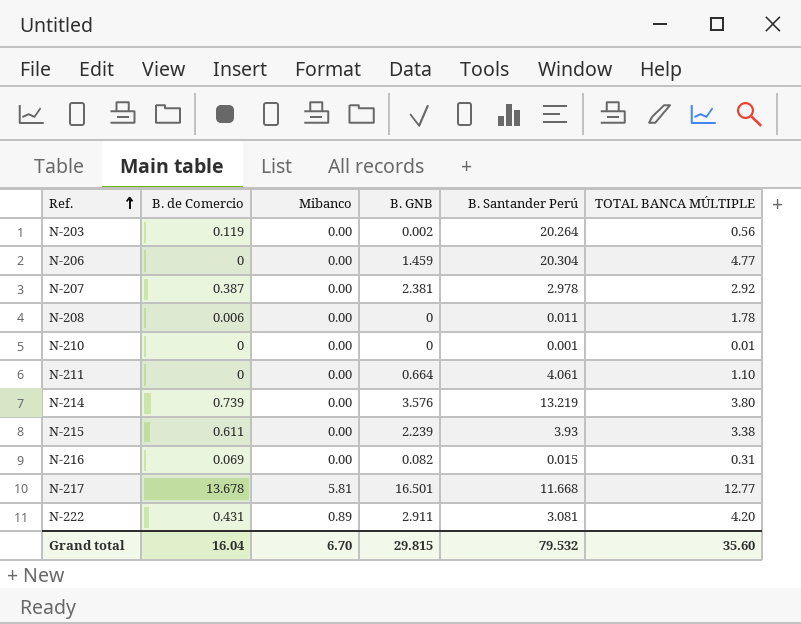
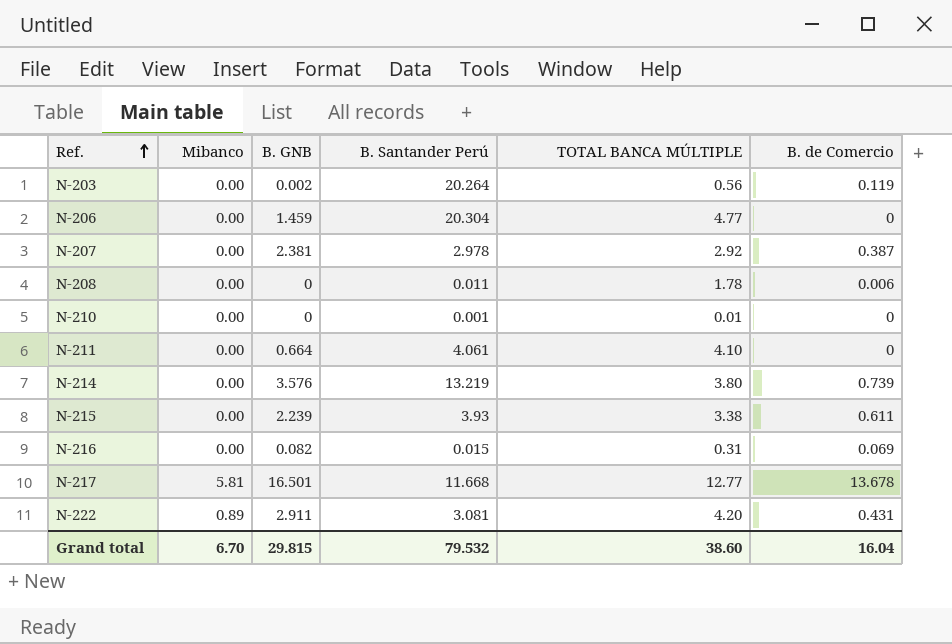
column B. de Comercio | position: 2 -> 6
N-211 | TOTAL BANCA MÚLTIPLE: 1.10 -> 4.10
Grand total | TOTAL BANCA MÚLTIPLE: 35.60 -> 38.60

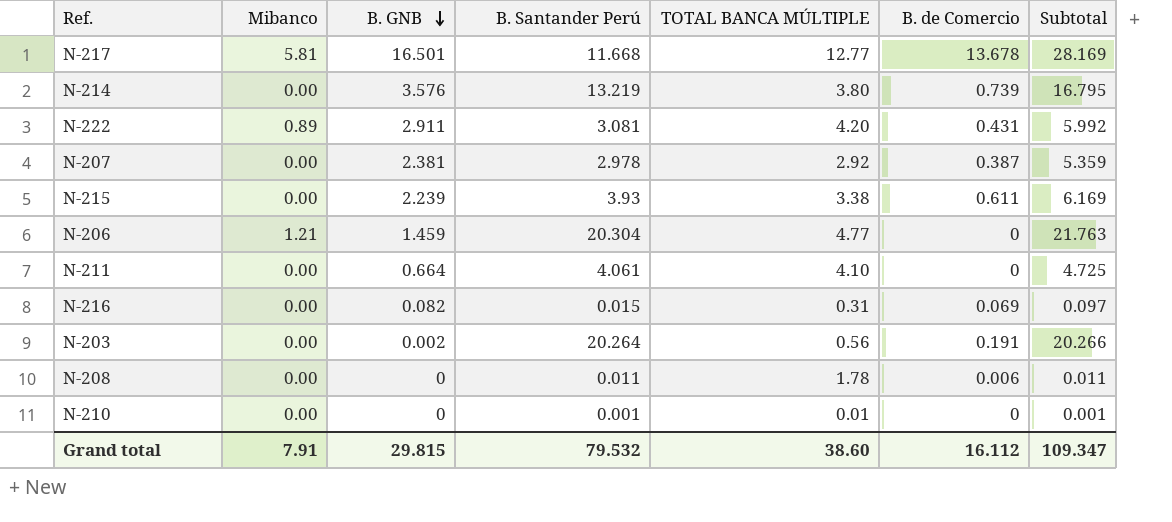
row order: Ref. ascending -> B. GNB descending
column Subtotal | formula: none -> [B. GNB] + [B. Santander Perú]
N-206 | Mibanco: 0.00 -> 1.21
N-203 | B. de Comercio: 0.119 -> 0.191
Grand total | Mibanco: 6.70 -> 7.91
Grand total | B. de Comercio: 16.04 -> 16.112

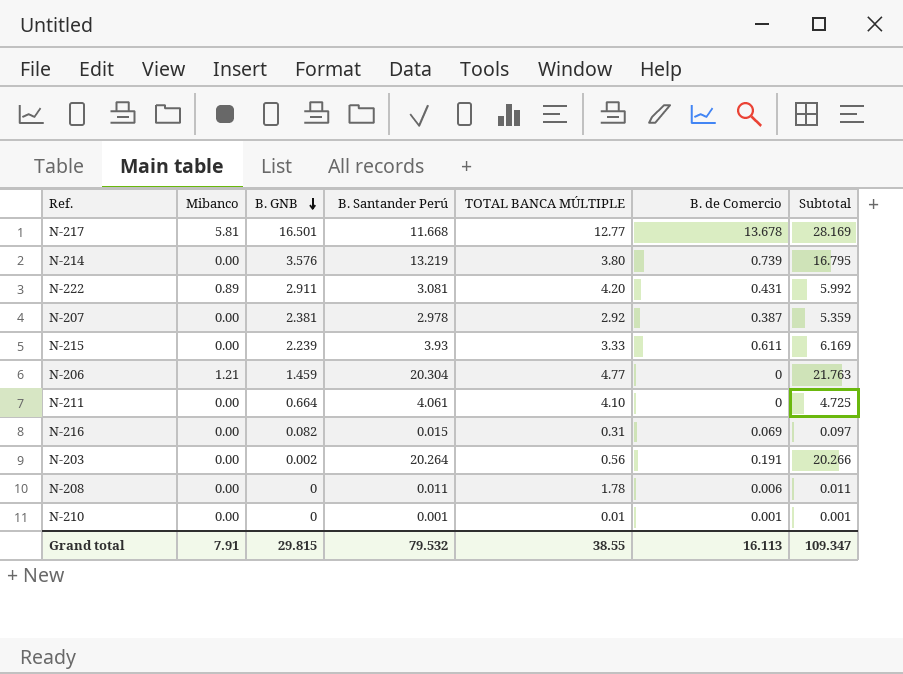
N-215 | TOTAL BANCA MÚLTIPLE: 3.38 -> 3.33
N-210 | B. de Comercio: 0 -> 0.001
Grand total | TOTAL BANCA MÚLTIPLE: 38.60 -> 38.55
Grand total | B. de Comercio: 16.112 -> 16.113

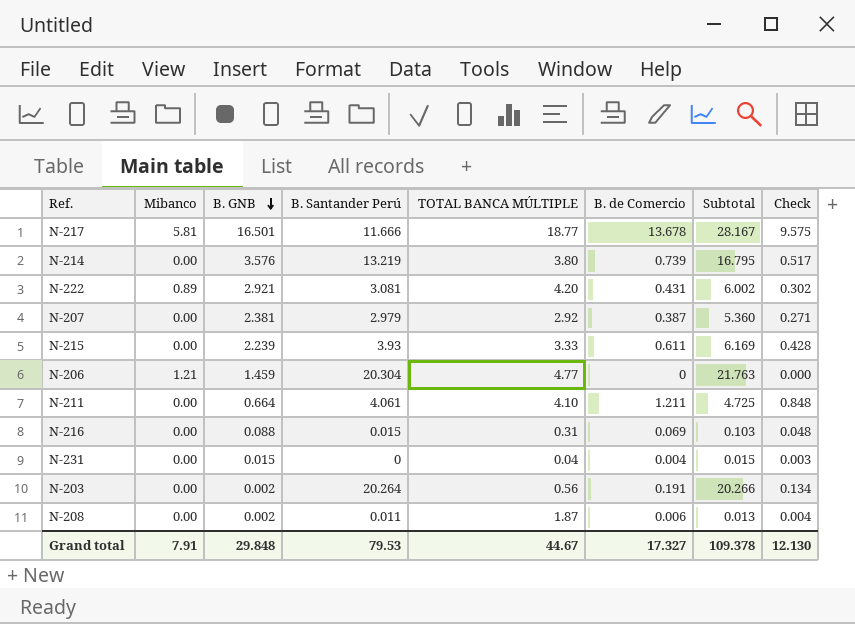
column Check | formula: none -> [B. de Comercio] * 0.7
row N-210: 0.00 | 0 | 0.001 | 0.01 | 0.001 | 0.001 -> none
N-217 | B. Santander Perú: 11.668 -> 11.666
N-217 | TOTAL BANCA MÚLTIPLE: 12.77 -> 18.77
N-217 | Subtotal: 28.169 -> 28.167
N-222 | B. GNB: 2.911 -> 2.921
N-222 | Subtotal: 5.992 -> 6.002
N-207 | B. Santander Perú: 2.978 -> 2.979
N-207 | Subtotal: 5.359 -> 5.360
N-211 | B. de Comercio: 0 -> 1.211
N-216 | B. GNB: 0.082 -> 0.088
N-216 | Subtotal: 0.097 -> 0.103
row N-231: none -> 0.00 | 0.015 | 0 | 0.04 | 0.004 | 0.015 | 0.003
N-208 | B. GNB: 0 -> 0.002
N-208 | TOTAL BANCA MÚLTIPLE: 1.78 -> 1.87
N-208 | Subtotal: 0.011 -> 0.013
Grand total | B. GNB: 29.815 -> 29.848
Grand total | B. Santander Perú: 79.532 -> 79.53
Grand total | TOTAL BANCA MÚLTIPLE: 38.55 -> 44.67
Grand total | B. de Comercio: 16.113 -> 17.327
Grand total | Subtotal: 109.347 -> 109.378

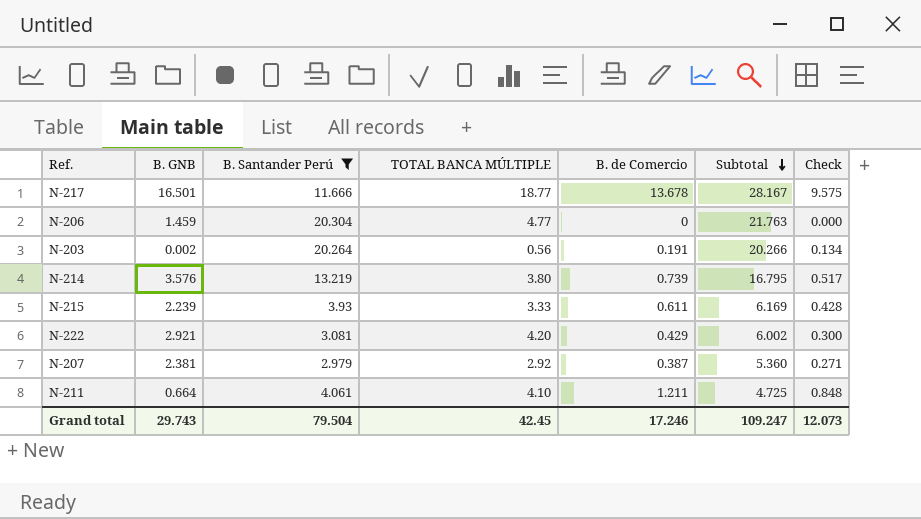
filter: none -> B. Santander Perú >= 2.979
row order: B. GNB descending -> Subtotal descending
column Mibanco | position: 2 -> none
N-222 | B. de Comercio: 0.431 -> 0.429
N-222 | Check: 0.302 -> 0.300
Grand total | B. GNB: 29.848 -> 29.743
Grand total | B. Santander Perú: 79.53 -> 79.504
Grand total | TOTAL BANCA MÚLTIPLE: 44.67 -> 42.45
Grand total | B. de Comercio: 17.327 -> 17.246
Grand total | Subtotal: 109.378 -> 109.247
Grand total | Check: 12.130 -> 12.073

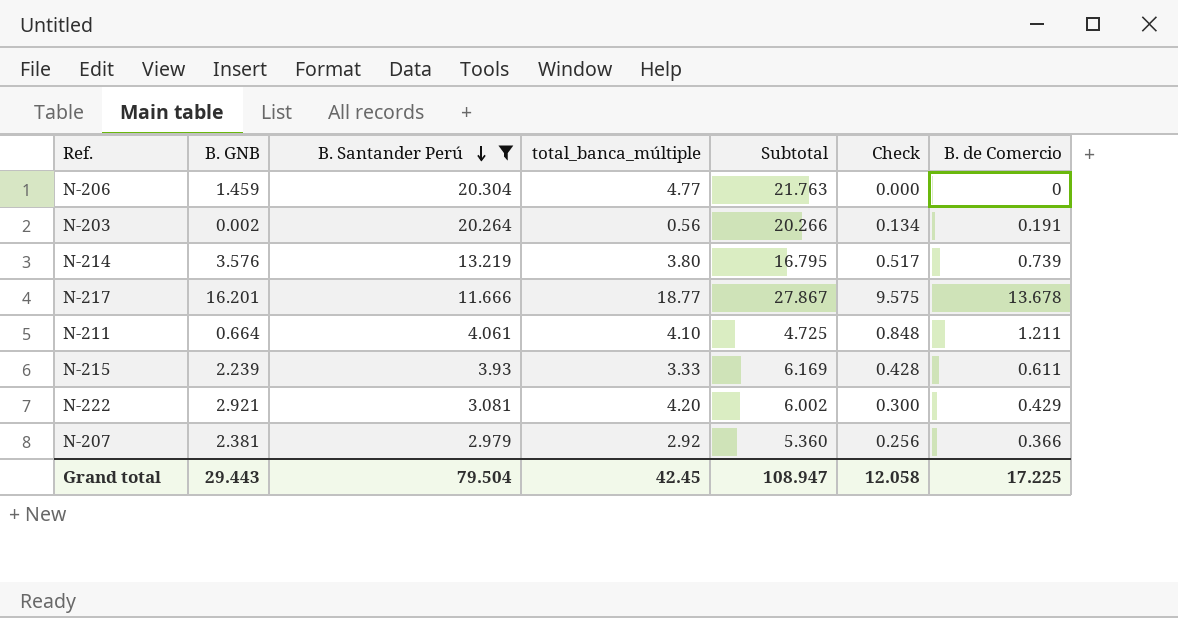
row order: Subtotal descending -> B. Santander Perú descending
column name: TOTAL BANCA MÚLTIPLE -> total_banca_múltiple
column B. de Comercio | position: 5 -> 7
N-217 | B. GNB: 16.501 -> 16.201
N-217 | Subtotal: 28.167 -> 27.867
N-207 | Check: 0.271 -> 0.256
N-207 | B. de Comercio: 0.387 -> 0.366
Grand total | B. GNB: 29.743 -> 29.443
Grand total | Subtotal: 109.247 -> 108.947
Grand total | Check: 12.073 -> 12.058
Grand total | B. de Comercio: 17.246 -> 17.225

